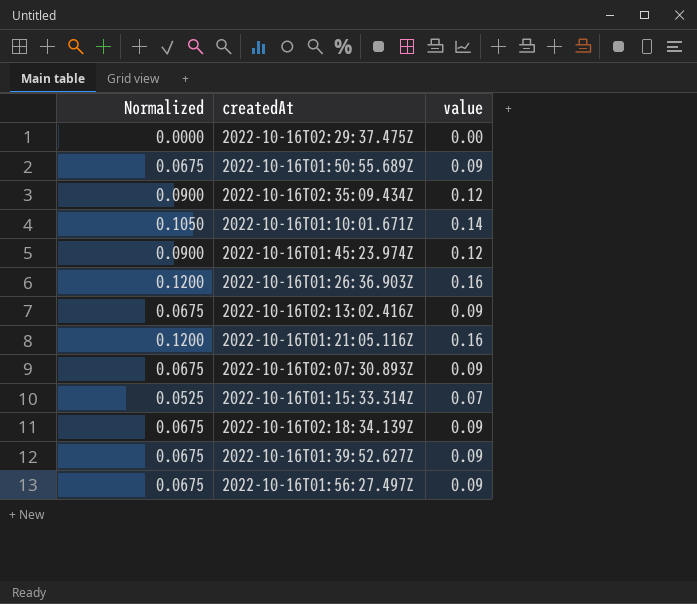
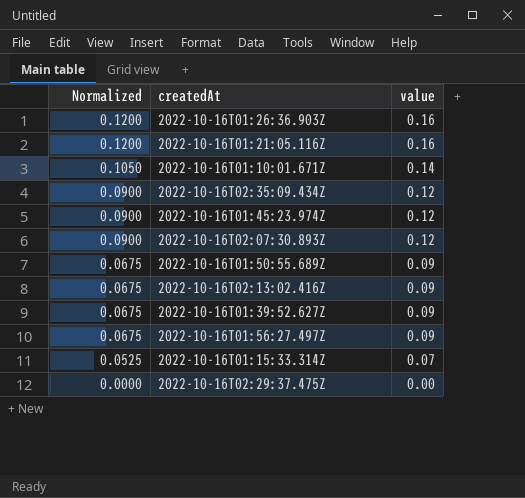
row order: none -> Normalized descending
row 2022-10-16T02:18:34.139Z: 0.0675 | 0.09 -> none
2022-10-16T02:07:30.893Z | Normalized: 0.0675 -> 0.0900
2022-10-16T02:07:30.893Z | value: 0.09 -> 0.12

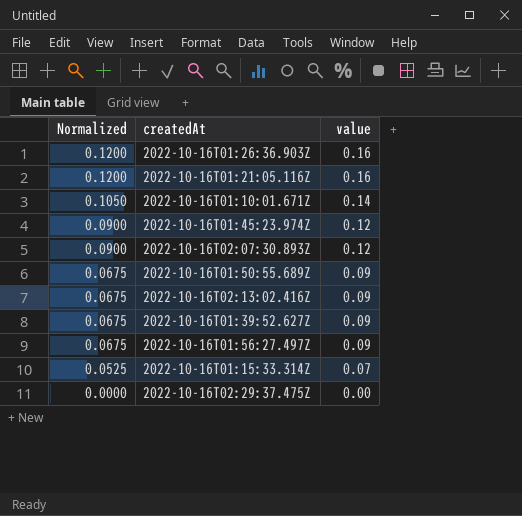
row 2022-10-16T02:35:09.434Z: 0.0900 | 0.12 -> none

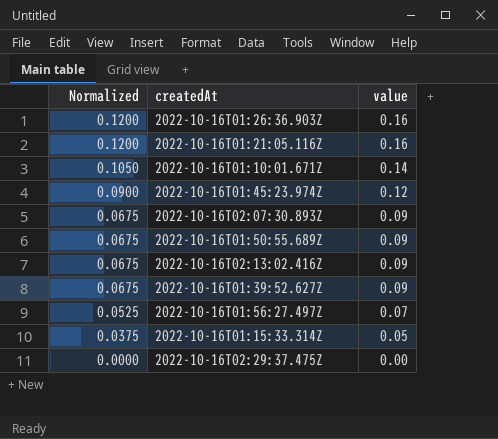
2022-10-16T02:07:30.893Z | Normalized: 0.0900 -> 0.0675
2022-10-16T02:07:30.893Z | value: 0.12 -> 0.09
2022-10-16T01:56:27.497Z | Normalized: 0.0675 -> 0.0525
2022-10-16T01:56:27.497Z | value: 0.09 -> 0.07
2022-10-16T01:15:33.314Z | Normalized: 0.0525 -> 0.0375
2022-10-16T01:15:33.314Z | value: 0.07 -> 0.05

